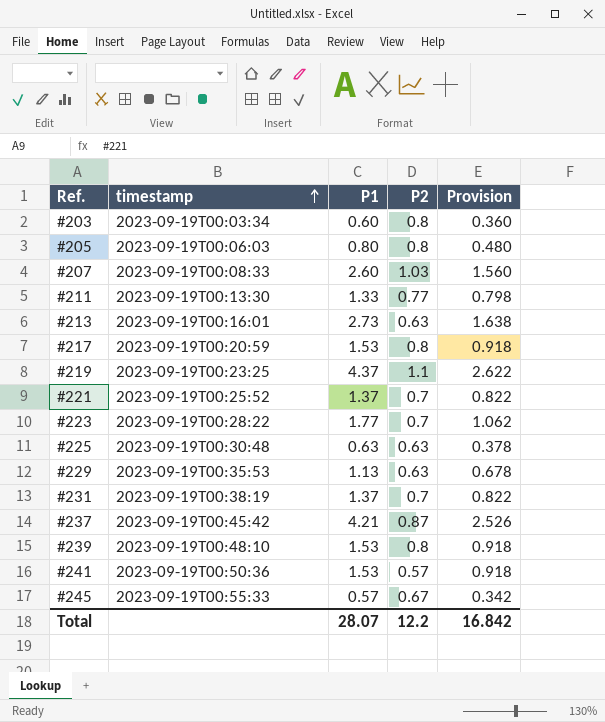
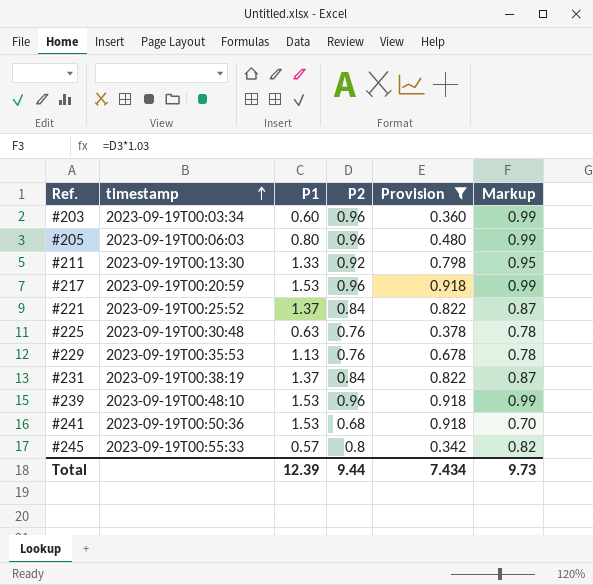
filter: none -> Provision <= 0.918
column Markup | formula: none -> [P2] * 1.03
#203 | P2: 0.8 -> 0.96
#205 | P2: 0.8 -> 0.96
#211 | P2: 0.77 -> 0.92
#217 | P2: 0.8 -> 0.96
#221 | P2: 0.7 -> 0.84
#225 | P2: 0.63 -> 0.76
#229 | P2: 0.63 -> 0.76
#231 | P2: 0.7 -> 0.84
#239 | P2: 0.8 -> 0.96
#241 | P2: 0.57 -> 0.68
#245 | P2: 0.67 -> 0.8
Total | P1: 28.07 -> 12.39
Total | P2: 12.2 -> 9.44
Total | Provision: 16.842 -> 7.434

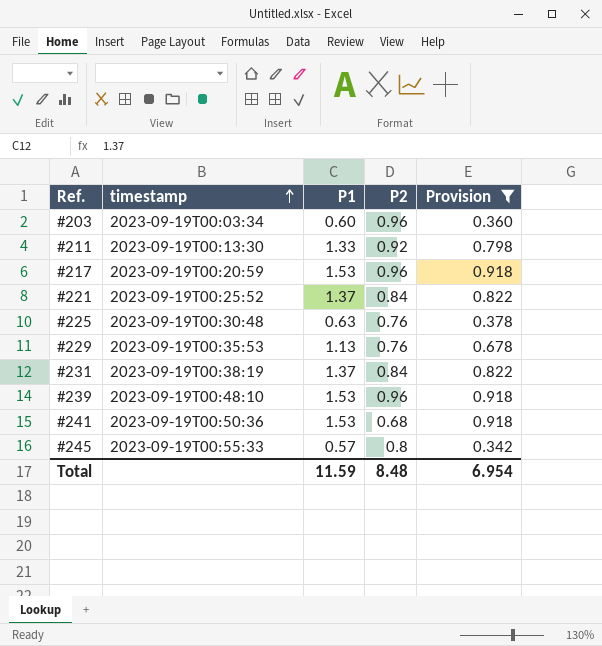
column Markup | formula: [P2] * 1.03 -> none
row #205: 2023-09-19T00:06:03 | 0.80 | 0.96 | 0.480 | 0.99 -> none
Total | P1: 12.39 -> 11.59
Total | P2: 9.44 -> 8.48
Total | Provision: 7.434 -> 6.954

